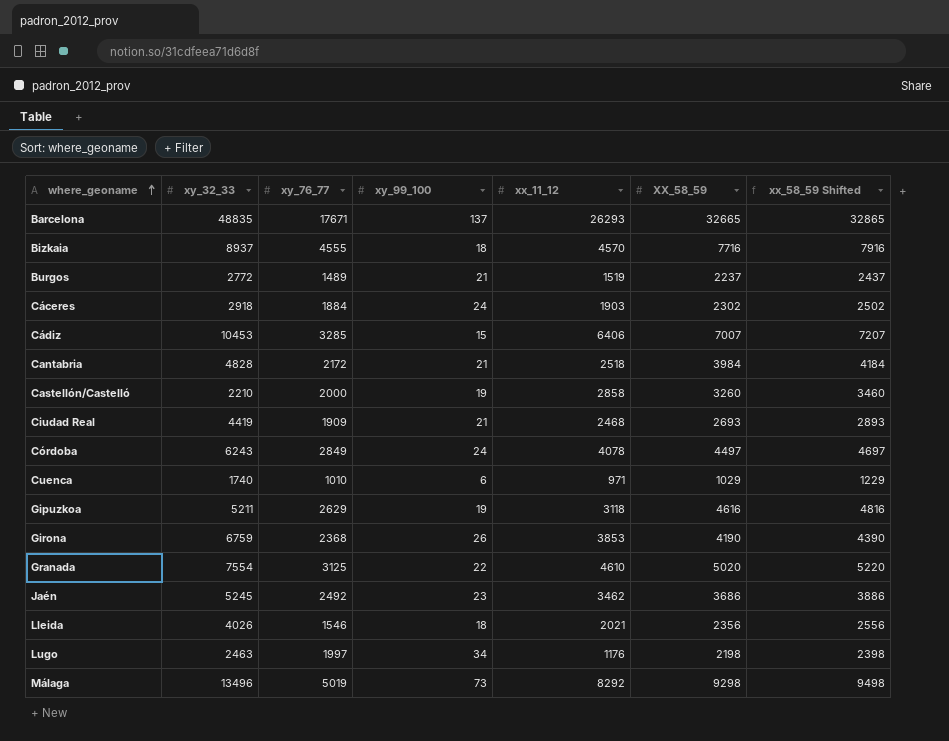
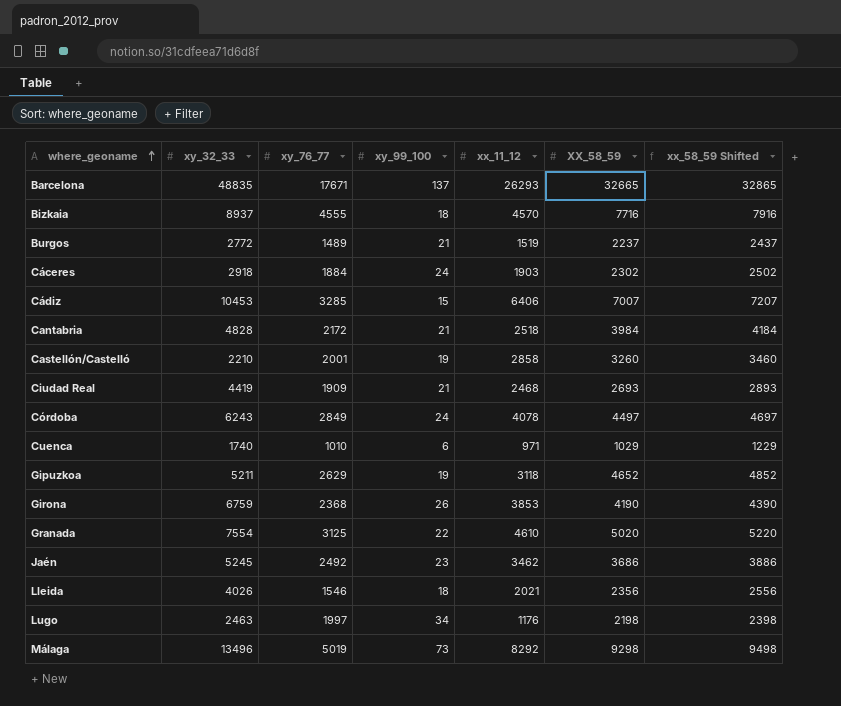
Castellón/Castelló | xy_76_77: 2000 -> 2001
Gipuzkoa | XX_58_59: 4616 -> 4652
Gipuzkoa | xx_58_59 Shifted: 4816 -> 4852

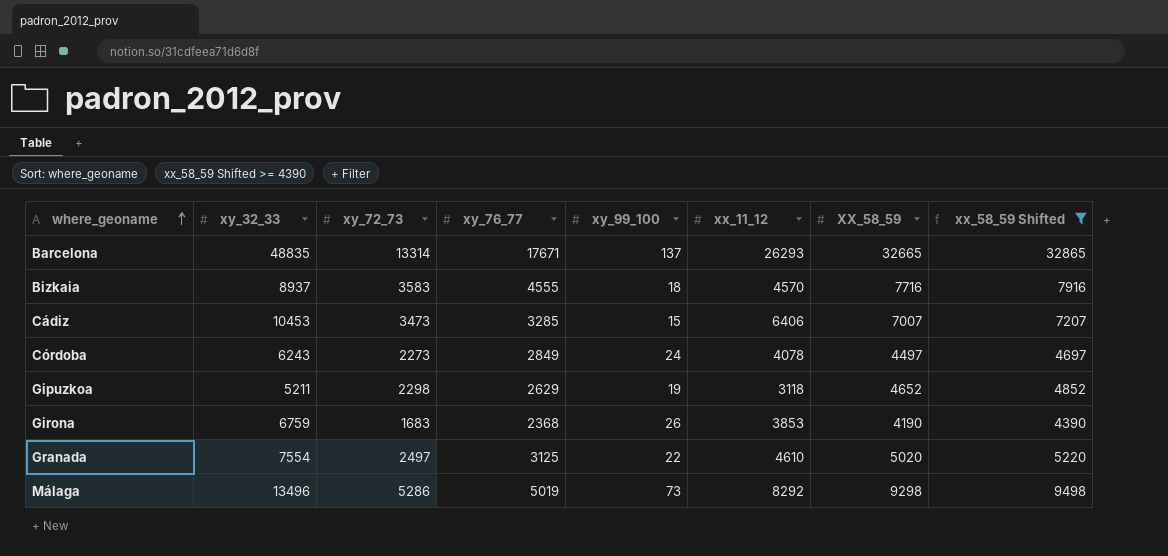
filter: none -> xx_58_59 Shifted >= 4390
column xy_72_73 | position: none -> 3

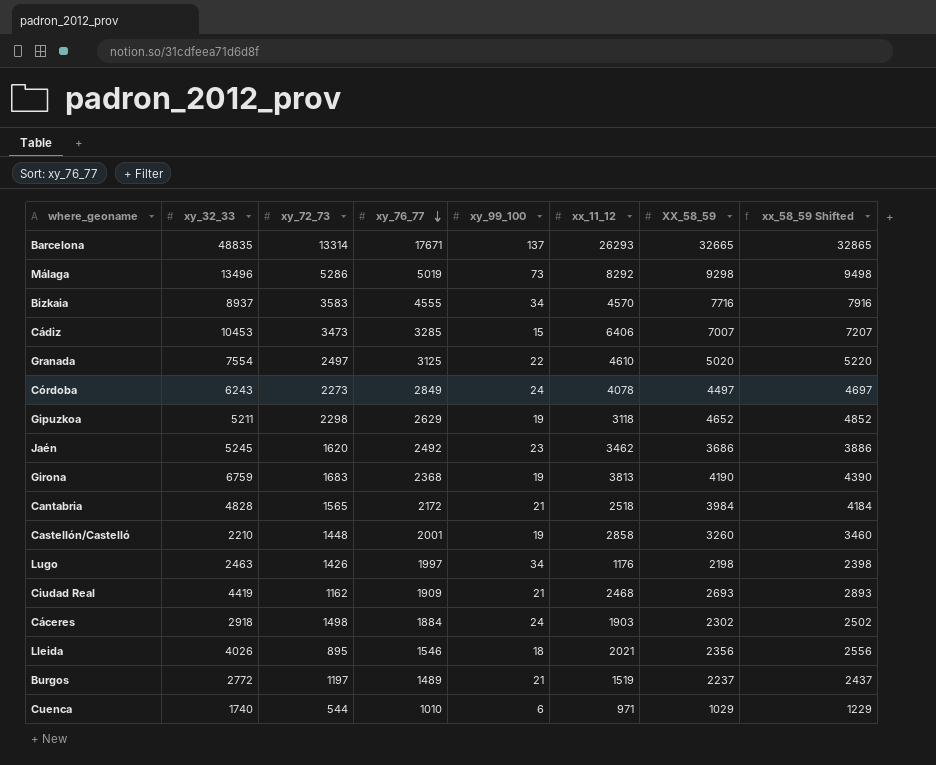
filter: xx_58_59 Shifted >= 4390 -> none
row order: where_geoname ascending -> xy_76_77 descending
Bizkaia | xy_99_100: 18 -> 34
Girona | xy_99_100: 26 -> 19
Girona | xx_11_12: 3853 -> 3813

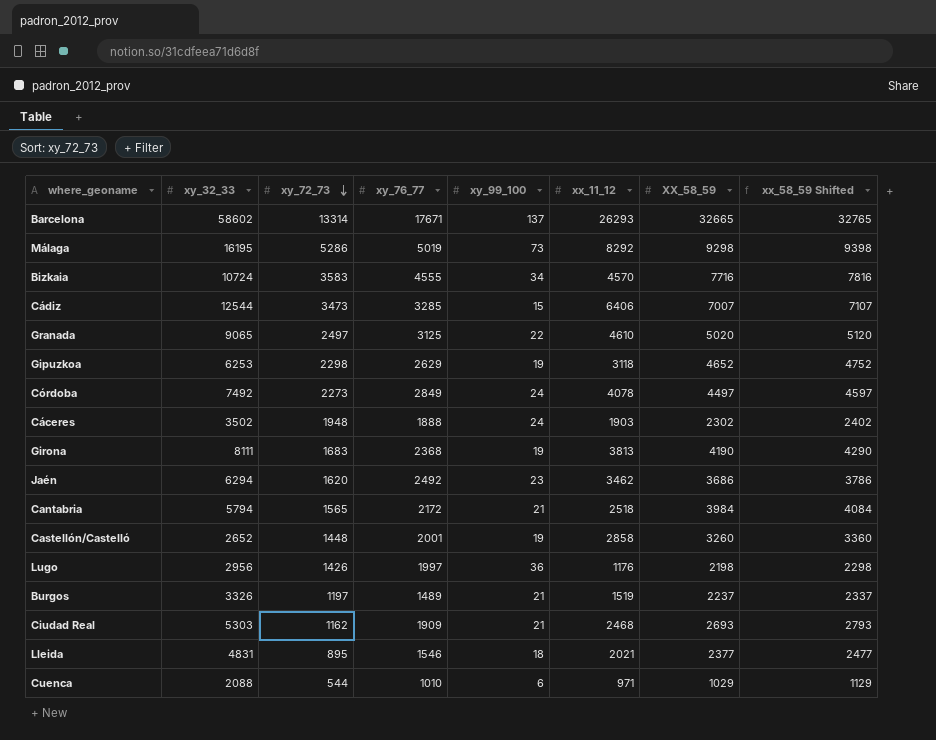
row order: xy_76_77 descending -> xy_72_73 descending
column xx_58_59 Shifted | formula: [XX_58_59] + 200 -> [XX_58_59] + 100
Barcelona | xy_32_33: 48835 -> 58602
Málaga | xy_32_33: 13496 -> 16195
Bizkaia | xy_32_33: 8937 -> 10724
Cádiz | xy_32_33: 10453 -> 12544
Granada | xy_32_33: 7554 -> 9065
Gipuzkoa | xy_32_33: 5211 -> 6253
Córdoba | xy_32_33: 6243 -> 7492
Cáceres | xy_32_33: 2918 -> 3502
Cáceres | xy_72_73: 1498 -> 1948
Cáceres | xy_76_77: 1884 -> 1888
Girona | xy_32_33: 6759 -> 8111
Jaén | xy_32_33: 5245 -> 6294
Cantabria | xy_32_33: 4828 -> 5794
Castellón/Castelló | xy_32_33: 2210 -> 2652
Lugo | xy_32_33: 2463 -> 2956
Lugo | xy_99_100: 34 -> 36
Burgos | xy_32_33: 2772 -> 3326
Ciudad Real | xy_32_33: 4419 -> 5303
Lleida | xy_32_33: 4026 -> 4831
Lleida | XX_58_59: 2356 -> 2377
Cuenca | xy_32_33: 1740 -> 2088

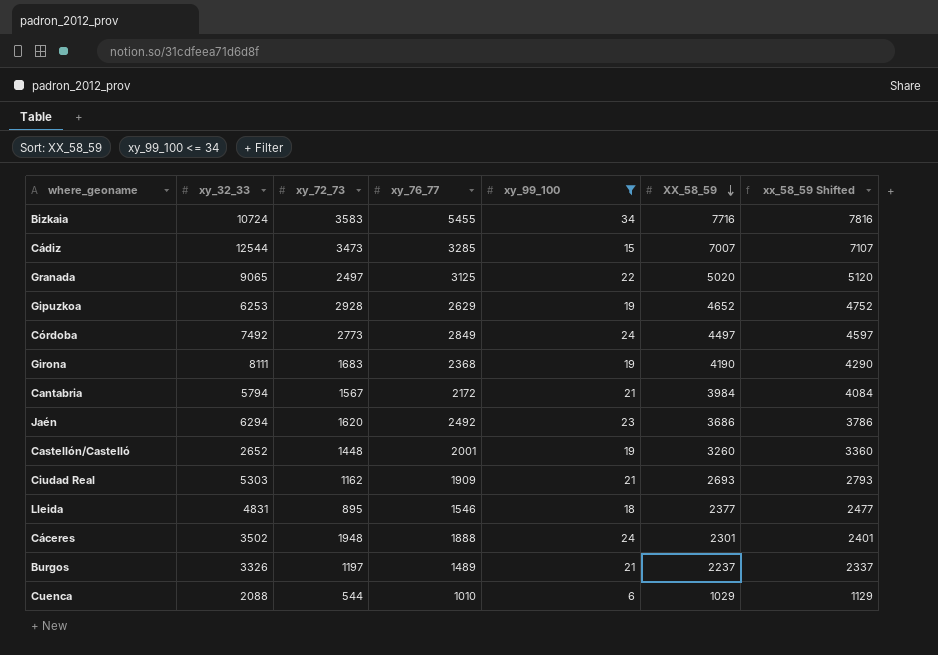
filter: none -> xy_99_100 <= 34
row order: xy_72_73 descending -> XX_58_59 descending
column xx_11_12 | position: 6 -> none
Bizkaia | xy_76_77: 4555 -> 5455
Gipuzkoa | xy_72_73: 2298 -> 2928
Córdoba | xy_72_73: 2273 -> 2773
Cantabria | xy_72_73: 1565 -> 1567
Cáceres | XX_58_59: 2302 -> 2301
Cáceres | xx_58_59 Shifted: 2402 -> 2401

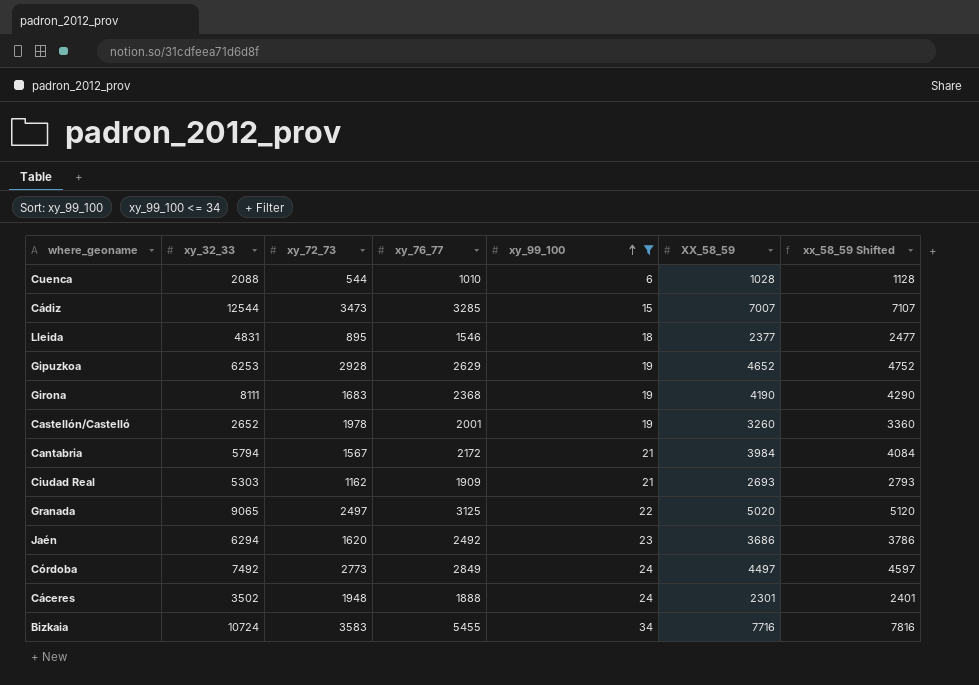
row order: XX_58_59 descending -> xy_99_100 ascending
row Burgos: 3326 | 1197 | 1489 | 21 | 2237 | 2337 -> none
Cuenca | XX_58_59: 1029 -> 1028
Cuenca | xx_58_59 Shifted: 1129 -> 1128
Castellón/Castelló | xy_72_73: 1448 -> 1978

